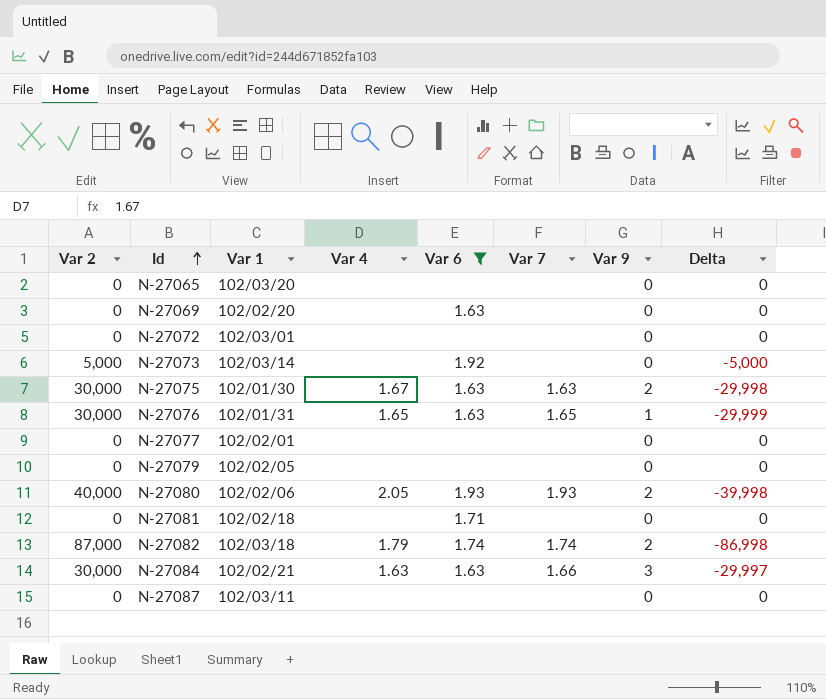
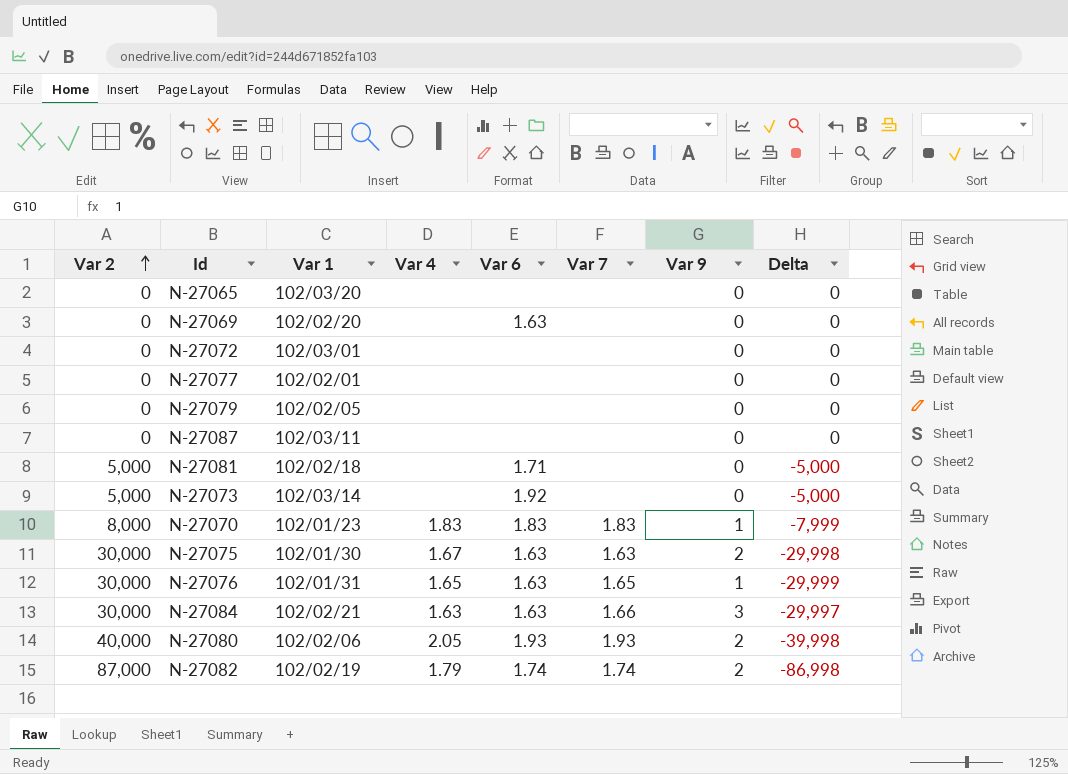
filter: Var 6 != 1.83 -> none
row order: Id ascending -> Var 2 ascending
N-27081 | Var 2: 0 -> 5,000
N-27081 | Delta: 0 -> -5,000
N-27082 | Var 1: 102/03/18 -> 102/02/19

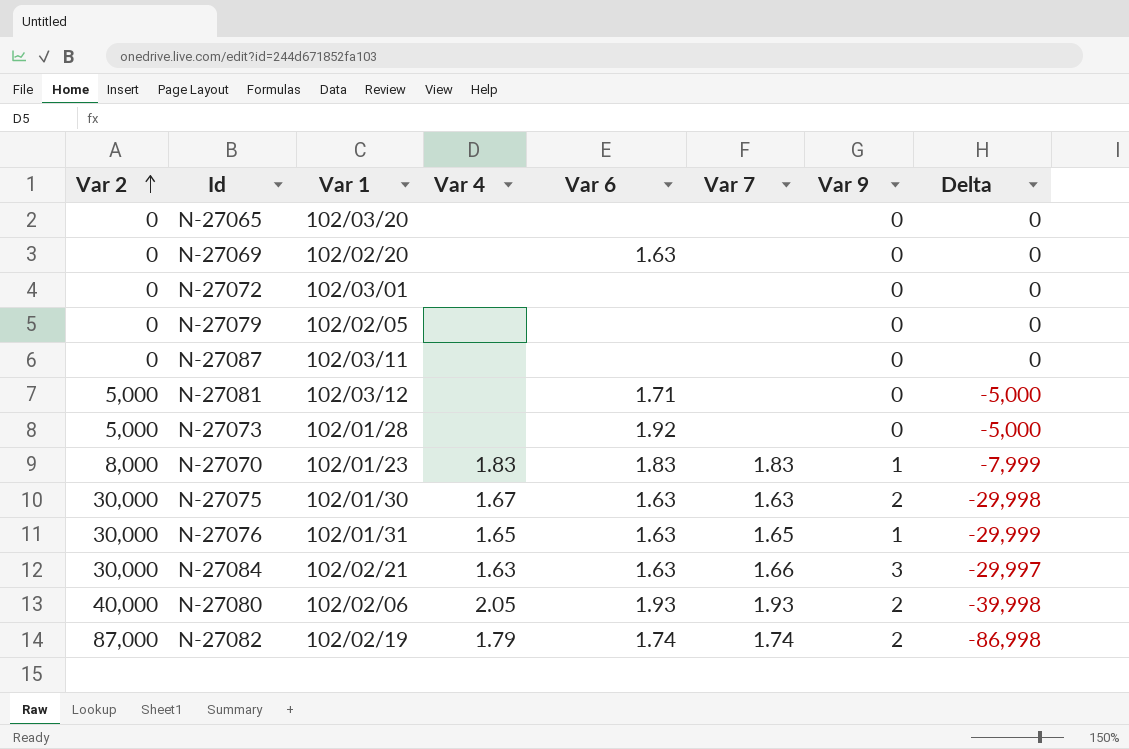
row N-27077: 0 | 102/02/01 | none | none | none | 0 | 0 -> none
N-27081 | Var 1: 102/02/18 -> 102/03/12
N-27073 | Var 1: 102/03/14 -> 102/01/28

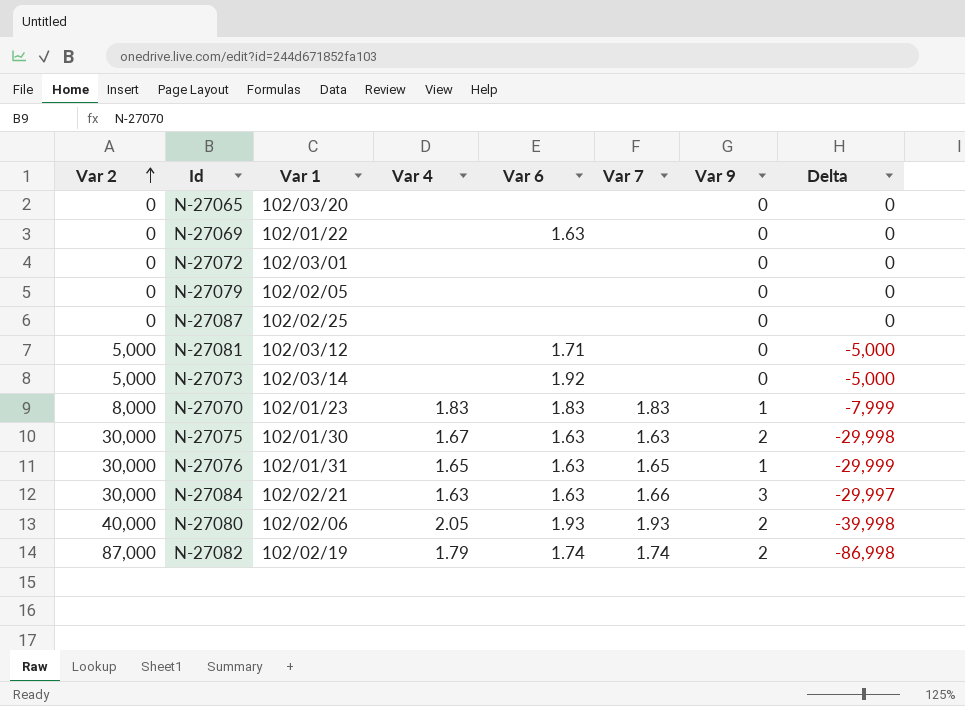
N-27069 | Var 1: 102/02/20 -> 102/01/22
N-27087 | Var 1: 102/03/11 -> 102/02/25
N-27073 | Var 1: 102/01/28 -> 102/03/14

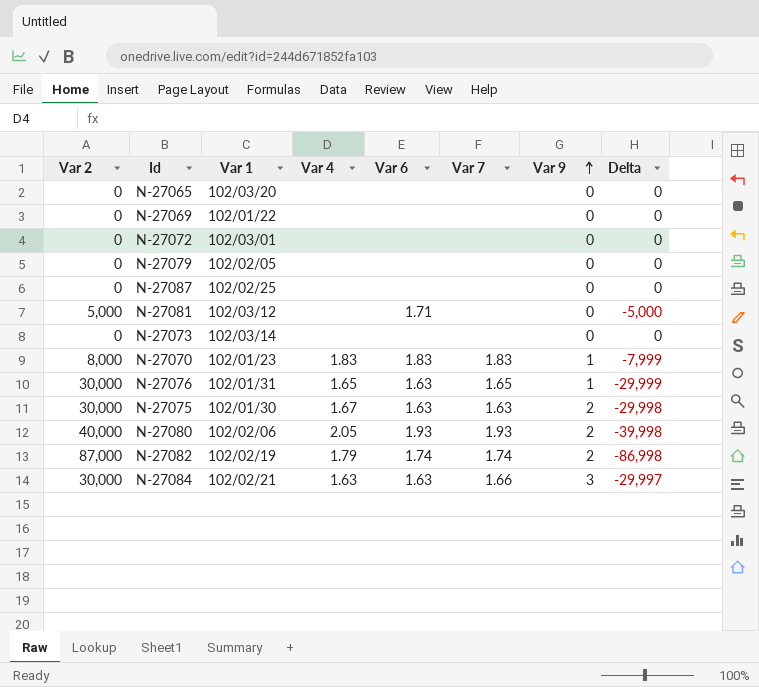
row order: Var 2 ascending -> Var 9 ascending
N-27069 | Var 6: 1.63 -> none
N-27073 | Var 2: 5,000 -> 0
N-27073 | Var 6: 1.92 -> none
N-27073 | Delta: -5,000 -> 0

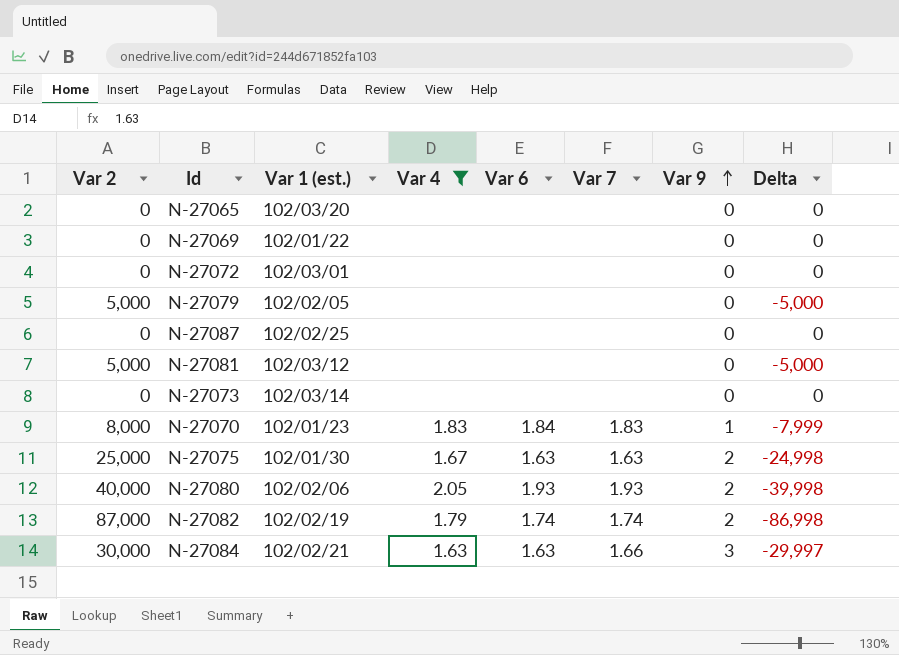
filter: none -> Var 4 != 1.65
column name: Var 1 -> Var 1 (est.)
N-27079 | Var 2: 0 -> 5,000
N-27079 | Delta: 0 -> -5,000
N-27081 | Var 6: 1.71 -> none
N-27070 | Var 6: 1.83 -> 1.84
N-27075 | Var 2: 30,000 -> 25,000
N-27075 | Delta: -29,998 -> -24,998

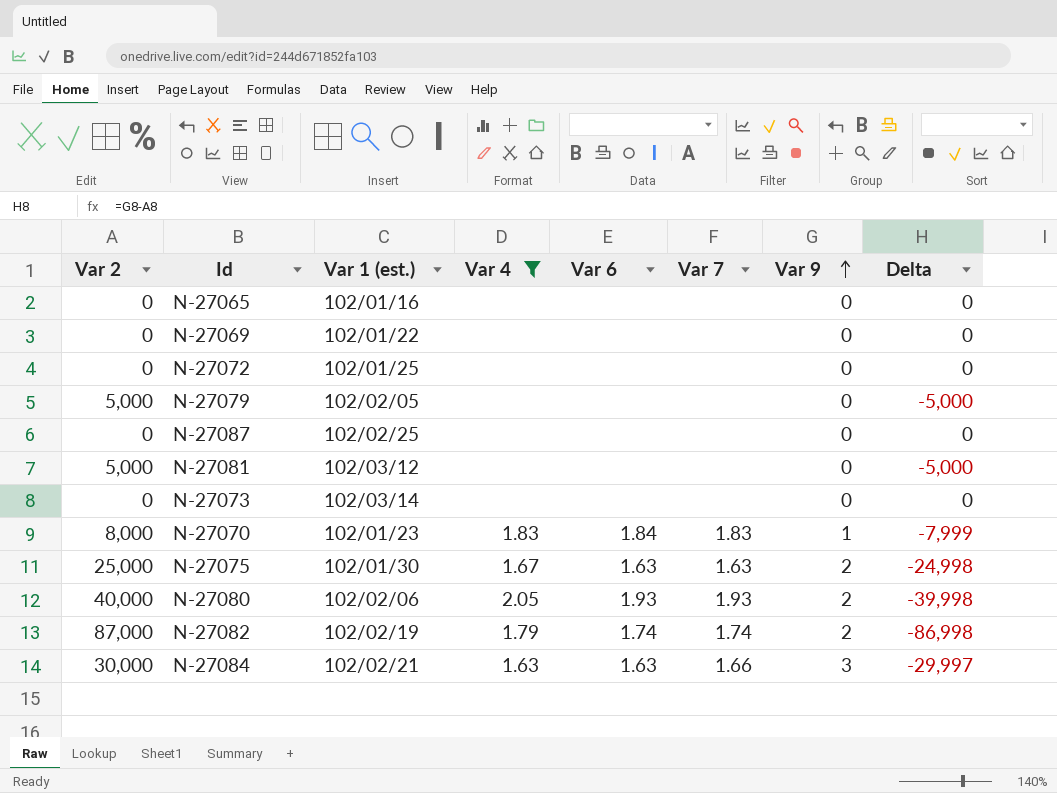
N-27065 | Var 1 (est.): 102/03/20 -> 102/01/16
N-27072 | Var 1 (est.): 102/03/01 -> 102/01/25

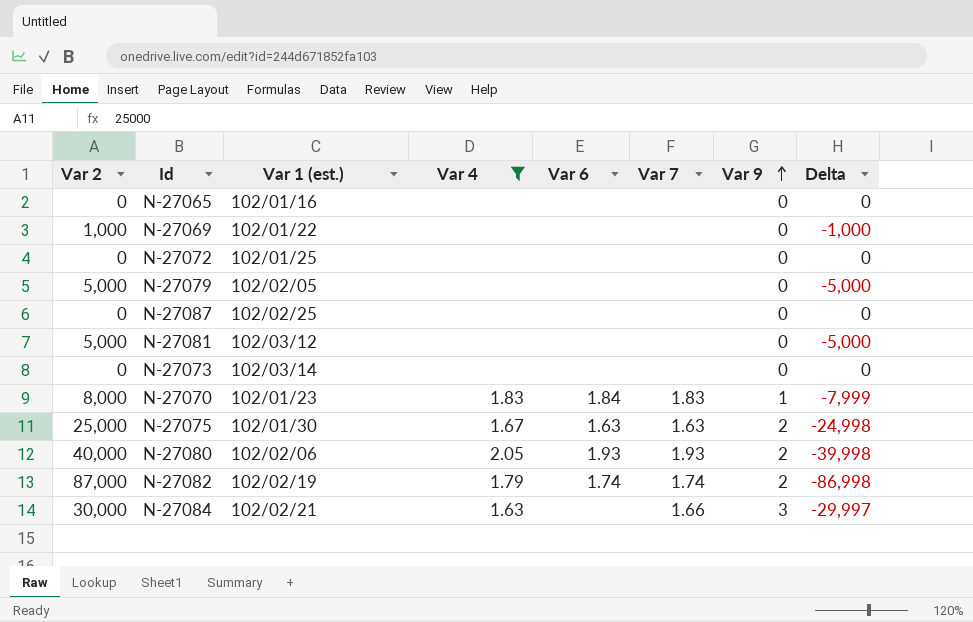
N-27069 | Var 2: 0 -> 1,000
N-27069 | Delta: 0 -> -1,000
N-27084 | Var 6: 1.63 -> none

